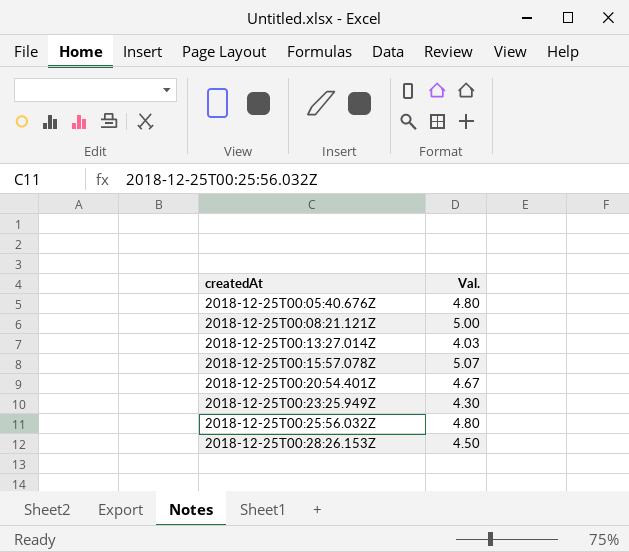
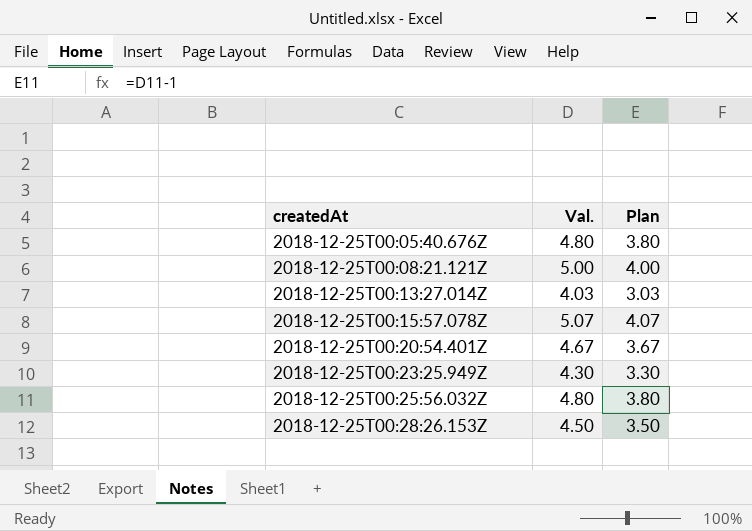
column Plan | formula: none -> [Val.] - 1

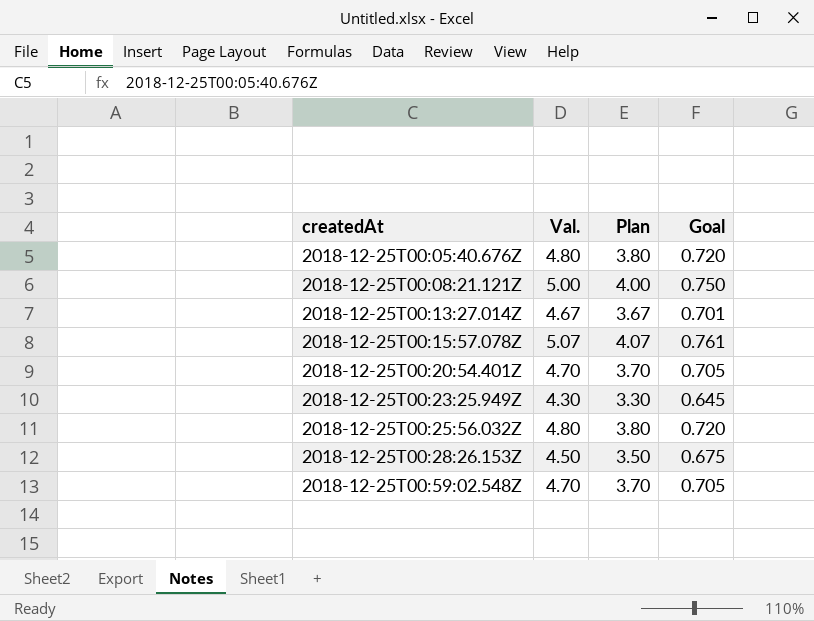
column Goal | formula: none -> [Val.] * 0.15
2018-12-25T00:13:27.014Z | Val.: 4.03 -> 4.67
2018-12-25T00:13:27.014Z | Plan: 3.03 -> 3.67
2018-12-25T00:20:54.401Z | Val.: 4.67 -> 4.70
2018-12-25T00:20:54.401Z | Plan: 3.67 -> 3.70
row 2018-12-25T00:59:02.548Z: none -> 4.70 | 3.70 | 0.705

